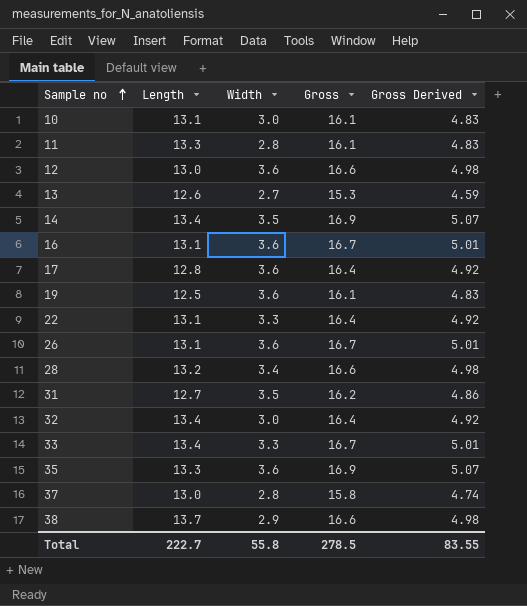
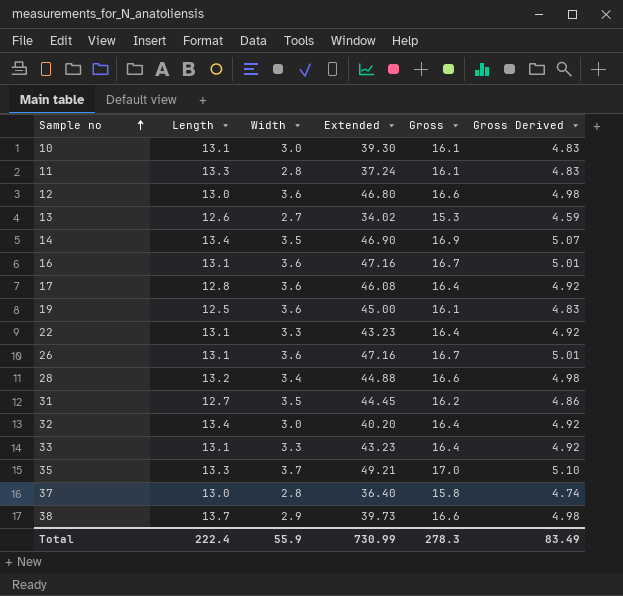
column Extended | formula: none -> [Length] * [Width]
33 | Length: 13.4 -> 13.1
33 | Gross: 16.7 -> 16.4
33 | Gross Derived: 5.01 -> 4.92
35 | Width: 3.6 -> 3.7
35 | Gross: 16.9 -> 17.0
35 | Gross Derived: 5.07 -> 5.10
Total | Length: 222.7 -> 222.4
Total | Width: 55.8 -> 55.9
Total | Gross: 278.5 -> 278.3
Total | Gross Derived: 83.55 -> 83.49

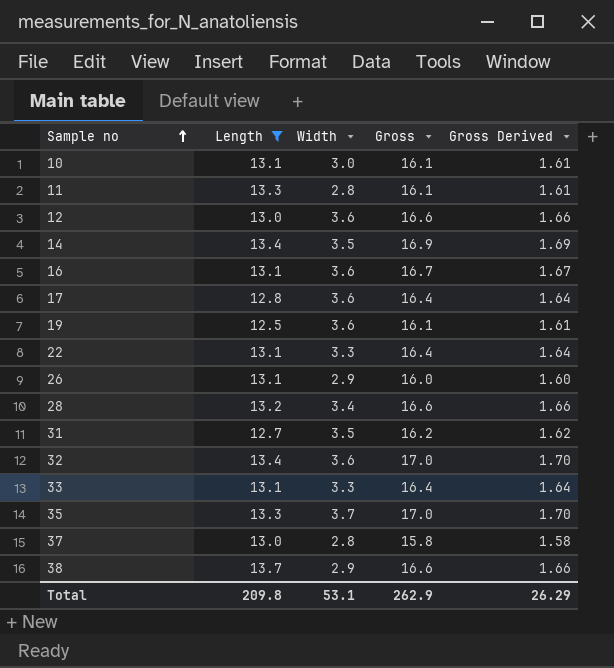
filter: none -> Length != 12.6
column Extended | formula: [Length] * [Width] -> none
column Gross Derived | formula: [Gross] * 0.3 -> [Gross] * 0.1
26 | Width: 3.6 -> 2.9
26 | Gross: 16.7 -> 16.0
32 | Width: 3.0 -> 3.6
32 | Gross: 16.4 -> 17.0
Total | Length: 222.4 -> 209.8
Total | Width: 55.9 -> 53.1
Total | Gross: 278.3 -> 262.9
Total | Gross Derived: 83.49 -> 26.29

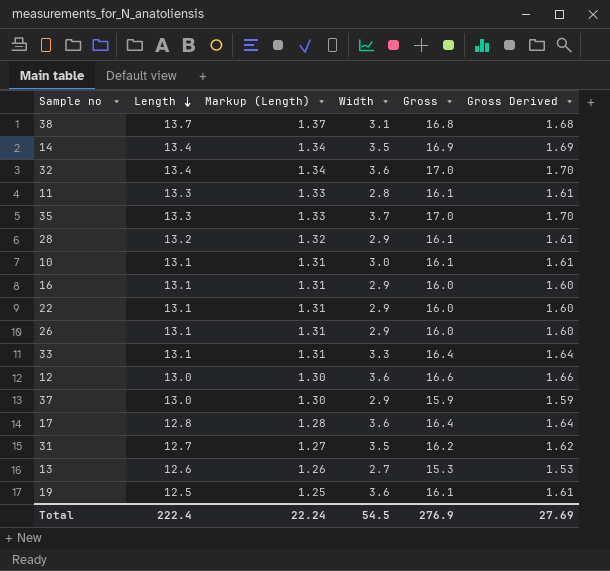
filter: Length != 12.6 -> none
row order: Sample no ascending -> Length descending
column Markup (Length) | formula: none -> [Length] * 0.1
38 | Width: 2.9 -> 3.1
38 | Gross: 16.6 -> 16.8
38 | Gross Derived: 1.66 -> 1.68
28 | Width: 3.4 -> 2.9
28 | Gross: 16.6 -> 16.1
28 | Gross Derived: 1.66 -> 1.61
16 | Width: 3.6 -> 2.9
16 | Gross: 16.7 -> 16.0
16 | Gross Derived: 1.67 -> 1.60
22 | Width: 3.3 -> 2.9
22 | Gross: 16.4 -> 16.0
22 | Gross Derived: 1.64 -> 1.60
37 | Width: 2.8 -> 2.9
37 | Gross: 15.8 -> 15.9
37 | Gross Derived: 1.58 -> 1.59
Total | Length: 209.8 -> 222.4
Total | Width: 53.1 -> 54.5
Total | Gross: 262.9 -> 276.9
Total | Gross Derived: 26.29 -> 27.69

